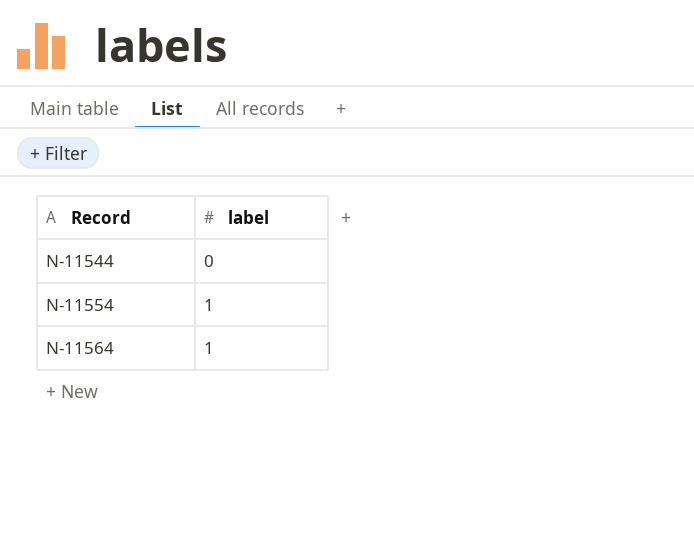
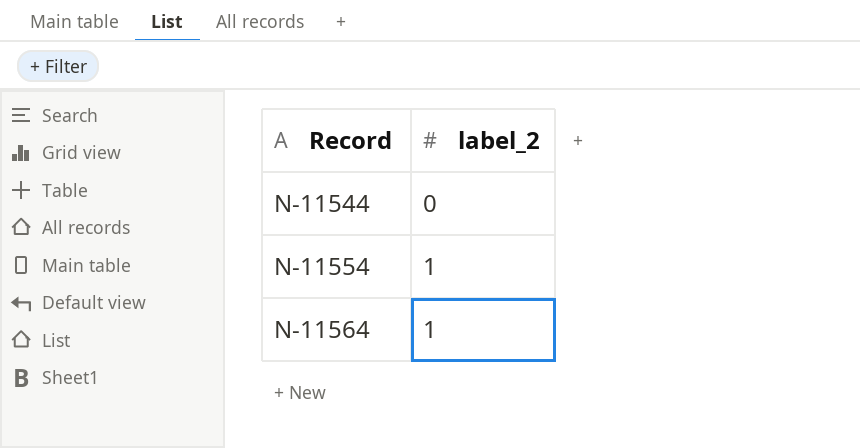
column name: label -> label_2

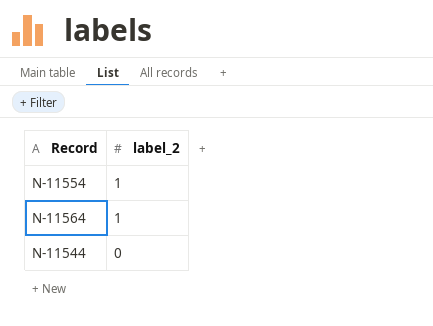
row order: Record ascending -> label_2 descending

